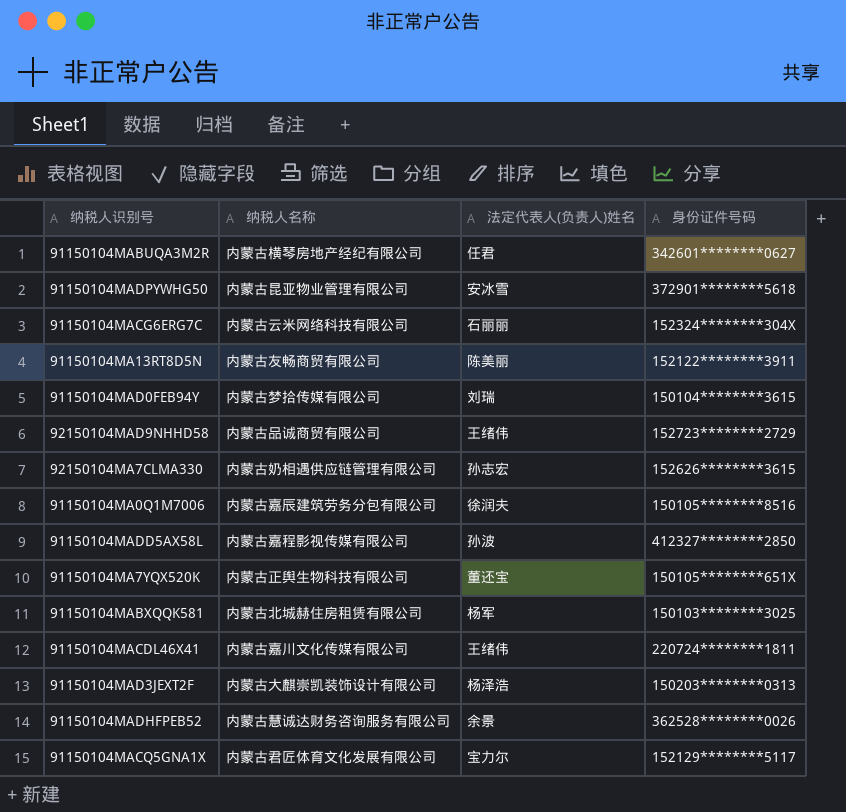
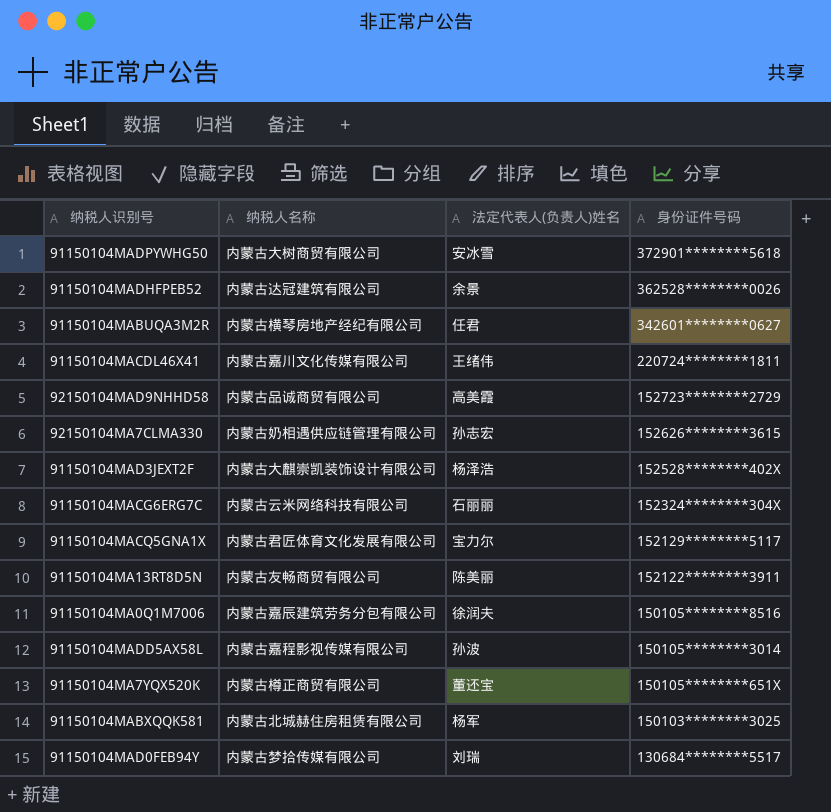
row order: none -> 身份证件号码 descending
91150104MADPYWHG50 | 纳税人名称: 内蒙古昆亚物业管理有限公司 -> 内蒙古大树商贸有限公司
91150104MADHFPEB52 | 纳税人名称: 内蒙古慧诚达财务咨询服务有限公司 -> 内蒙古达冠建筑有限公司
92150104MAD9NHHD58 | 法定代表人(负责人)姓名: 王绪伟 -> 高美霞
91150104MAD3JEXT2F | 身份证件号码: 150203********0313 -> 152528********402X
91150104MADD5AX58L | 身份证件号码: 412327********2850 -> 150105********3014
91150104MA7YQX520K | 纳税人名称: 内蒙古正舆生物科技有限公司 -> 内蒙古樽正商贸有限公司
91150104MAD0FEB94Y | 身份证件号码: 150104********3615 -> 130684********5517

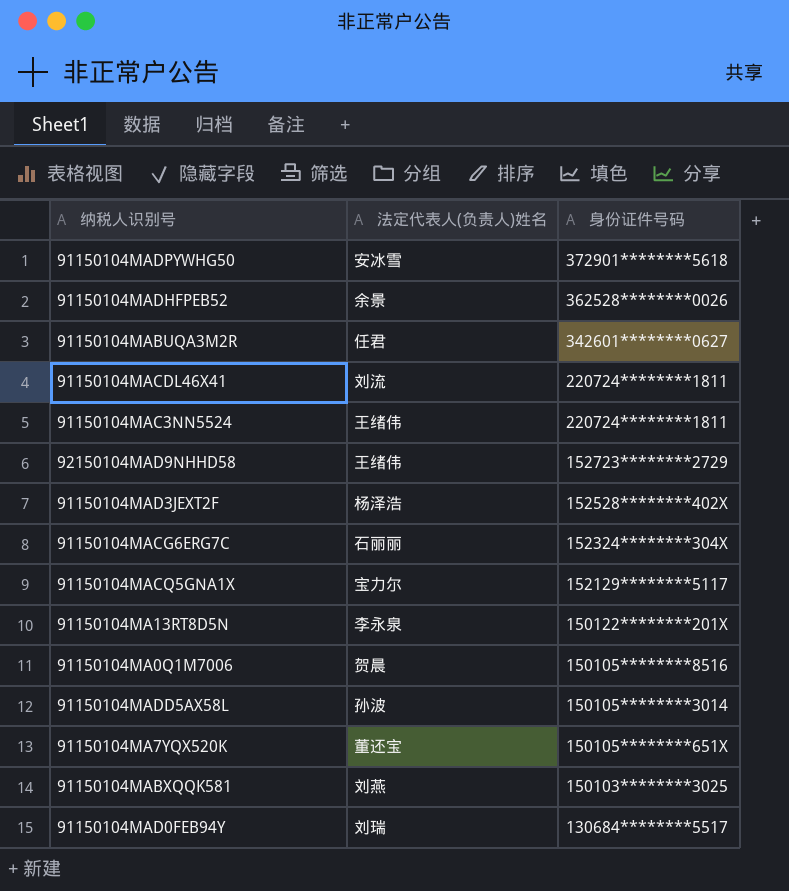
column 纳税人名称 | position: 2 -> none
row 92150104MA7CLMA330: 内蒙古奶相遇供应链管理有限公司 | 孙志宏 | 152626********3615 -> none
91150104MACDL46X41 | 法定代表人(负责人)姓名: 王绪伟 -> 刘流
row 91150104MAC3NN5524: none -> 王绪伟 | 220724********1811
92150104MAD9NHHD58 | 法定代表人(负责人)姓名: 高美霞 -> 王绪伟
91150104MA13RT8D5N | 法定代表人(负责人)姓名: 陈美丽 -> 李永泉
91150104MA13RT8D5N | 身份证件号码: 152122********3911 -> 150122********201X
91150104MA0Q1M7006 | 法定代表人(负责人)姓名: 徐润夫 -> 贺晨
91150104MABXQQK581 | 法定代表人(负责人)姓名: 杨军 -> 刘燕

